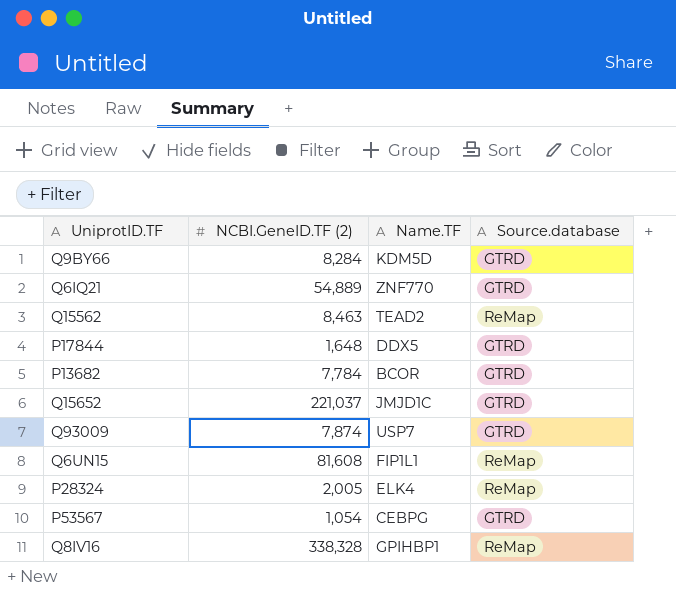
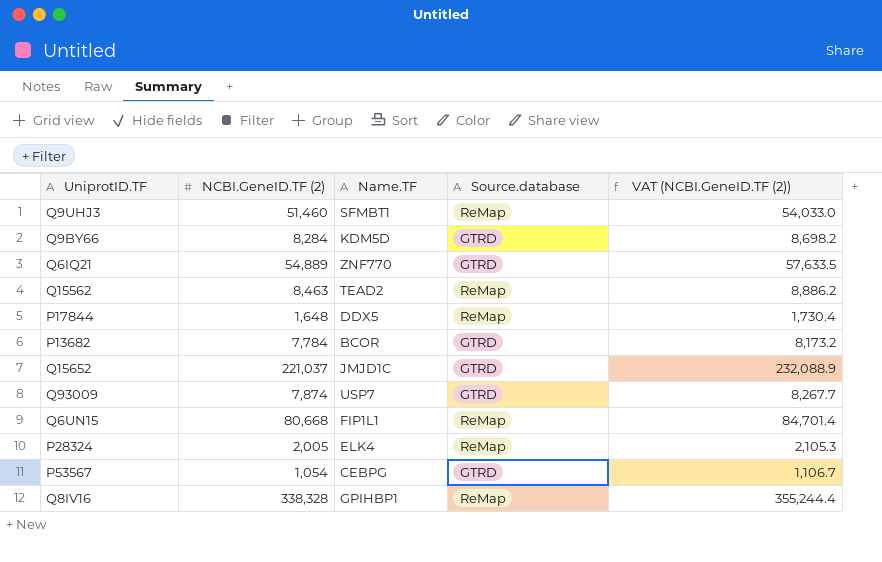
column VAT (NCBI.GeneID.TF (2)) | formula: none -> [NCBI.GeneID.TF (2)] * 1.05
row Q9UHJ3: none -> 51,460 | SFMBT1 | ReMap | 54,033.0
P17844 | Source.database: GTRD -> ReMap
Q6UN15 | NCBI.GeneID.TF (2): 81,608 -> 80,668

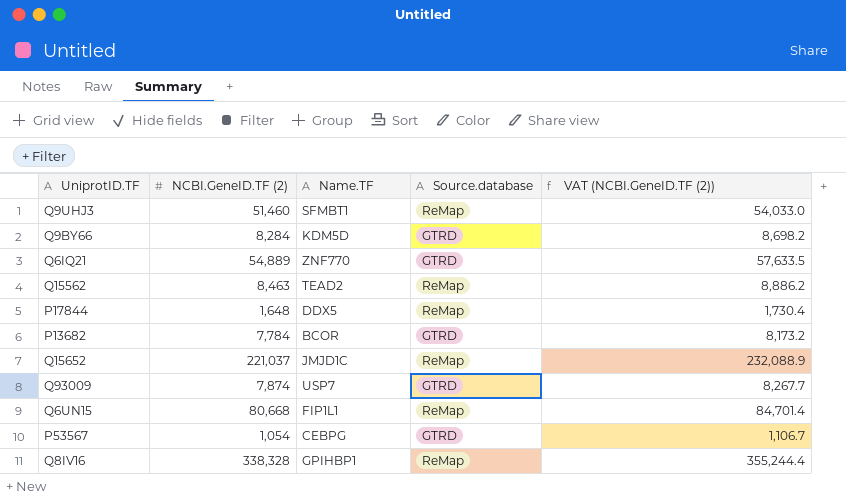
row P28324: 2,005 | ELK4 | ReMap | 2,105.3 -> none
Q15652 | Source.database: GTRD -> ReMap

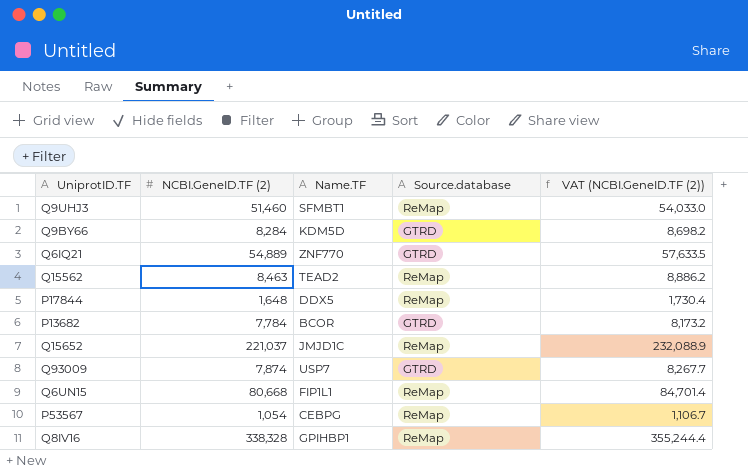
P53567 | Source.database: GTRD -> ReMap

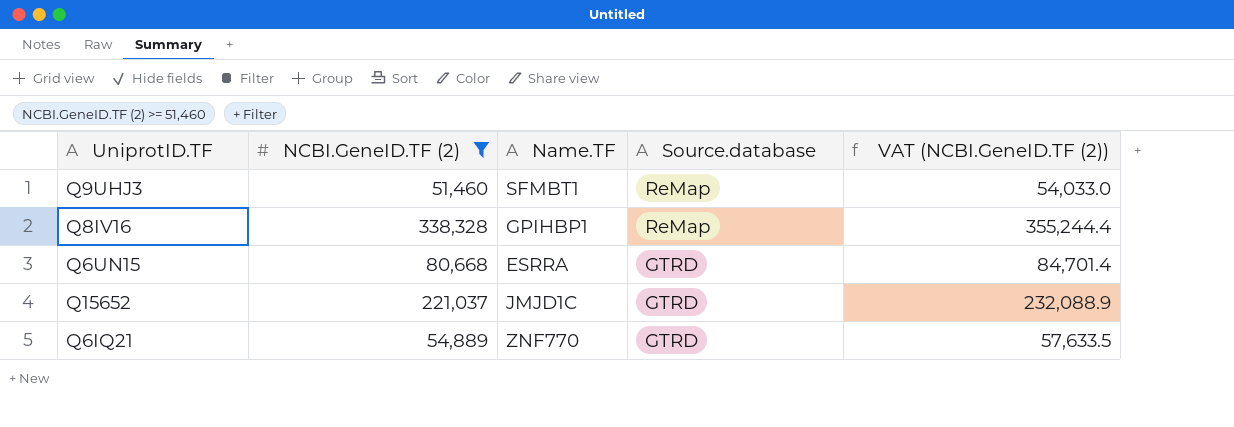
filter: none -> NCBI.GeneID.TF (2) >= 51,460
row order: none -> Source.database descending
Q6UN15 | Name.TF: FIP1L1 -> ESRRA
Q6UN15 | Source.database: ReMap -> GTRD
Q15652 | Source.database: ReMap -> GTRD

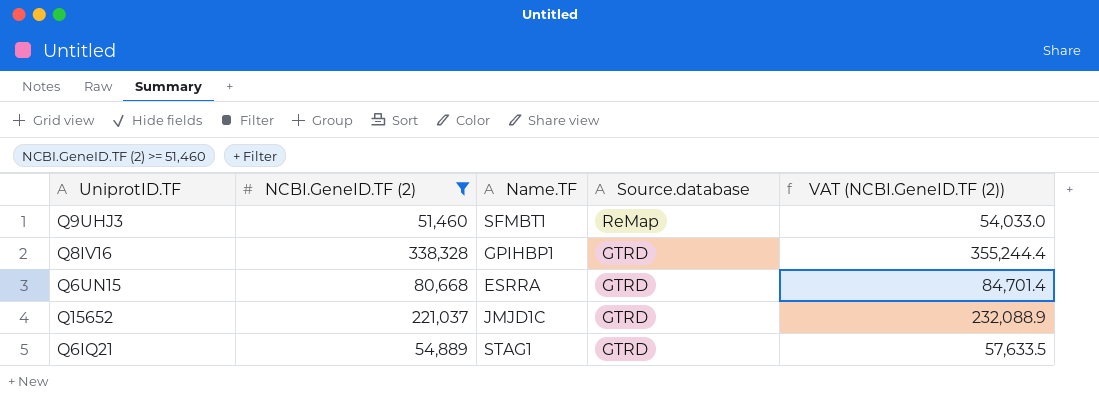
Q8IV16 | Source.database: ReMap -> GTRD
Q6IQ21 | Name.TF: ZNF770 -> STAG1

